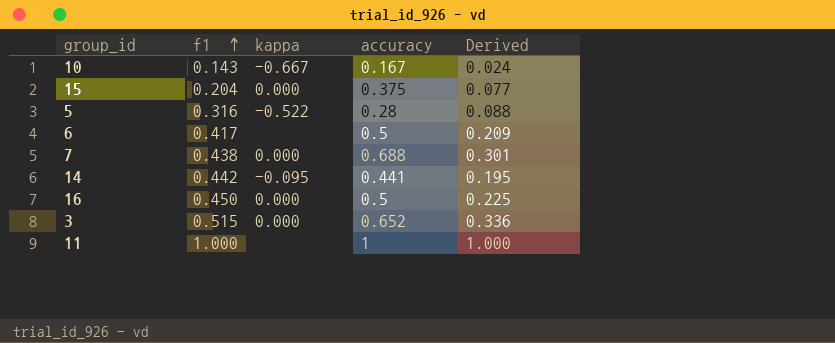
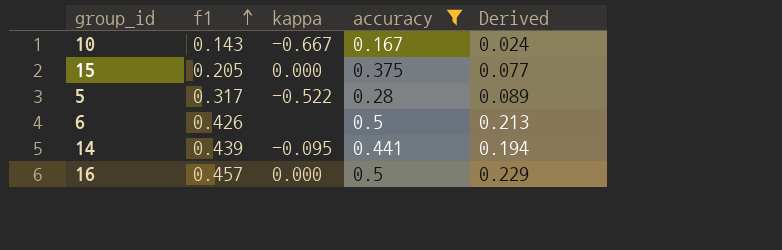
filter: none -> accuracy <= 0.5
15 | f1: 0.204 -> 0.205
5 | f1: 0.316 -> 0.317
5 | Derived: 0.088 -> 0.089
6 | f1: 0.417 -> 0.426
6 | Derived: 0.209 -> 0.213
14 | f1: 0.442 -> 0.439
14 | Derived: 0.195 -> 0.194
16 | f1: 0.450 -> 0.457
16 | Derived: 0.225 -> 0.229

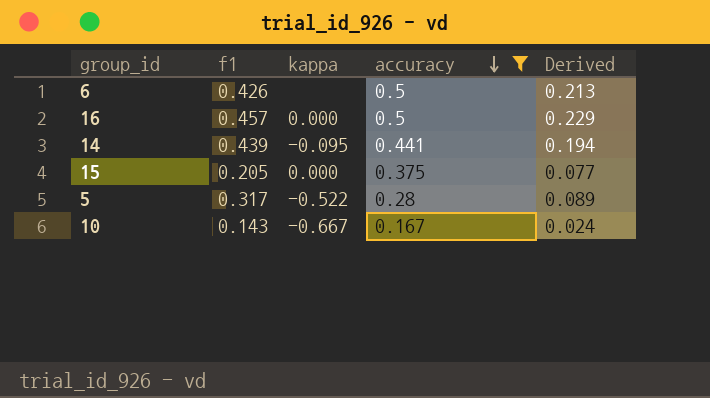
row order: f1 ascending -> accuracy descending

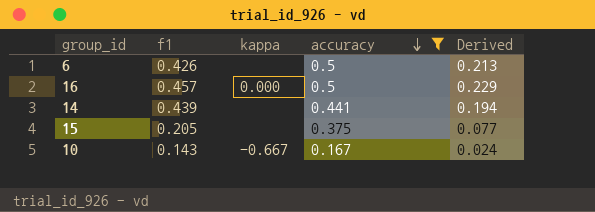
row 5: 0.317 | -0.522 | 0.28 | 0.089 -> none
14 | kappa: -0.095 -> none
15 | kappa: 0.000 -> none

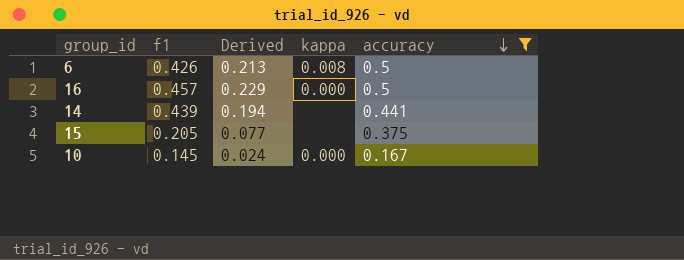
column Derived | position: 5 -> 3
6 | kappa: none -> 0.008
10 | f1: 0.143 -> 0.145
10 | kappa: -0.667 -> 0.000

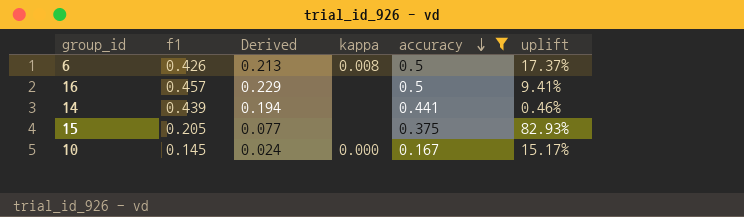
column uplift | formula: none -> ([accuracy] - [f1]) / [f1]
16 | kappa: 0.000 -> none

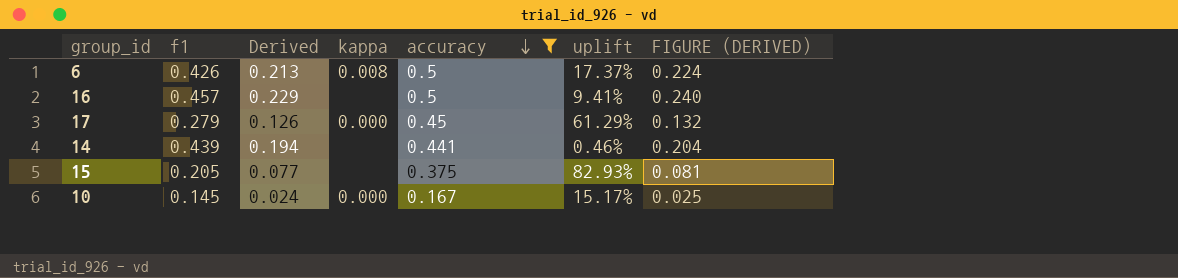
column FIGURE (DERIVED) | formula: none -> [Derived] * 1.05
row 17: none -> 0.279 | 0.126 | 0.000 | 0.45 | 61.29% | 0.132

